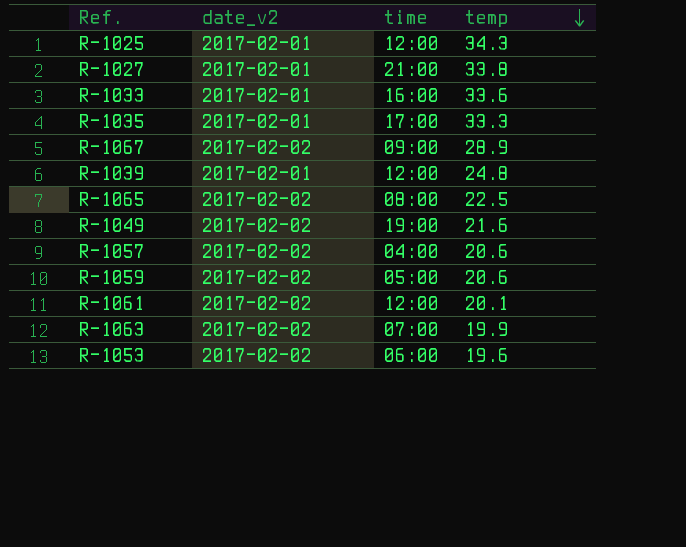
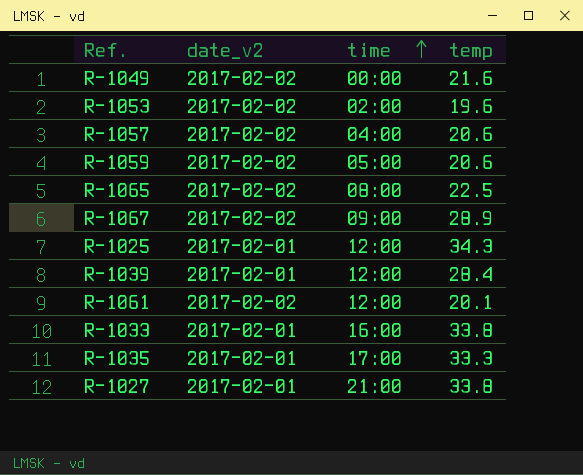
row order: temp descending -> time ascending
row R-1063: 2017-02-02 | 07:00 | 19.9 -> none
R-1049 | time: 19:00 -> 00:00
R-1053 | time: 06:00 -> 02:00
R-1039 | temp: 24.8 -> 28.4
R-1033 | temp: 33.6 -> 33.8

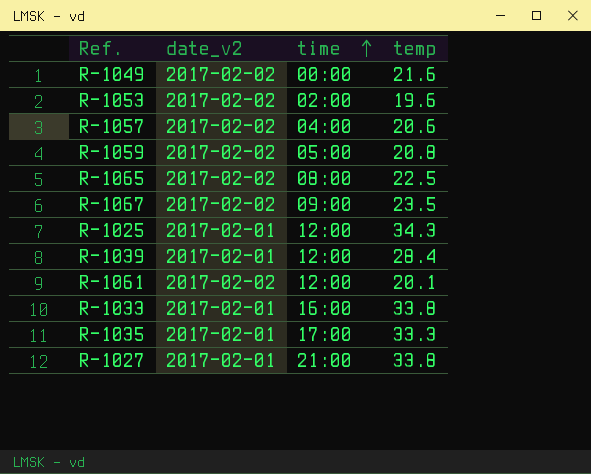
R-1059 | temp: 20.6 -> 20.8
R-1067 | temp: 28.9 -> 23.5

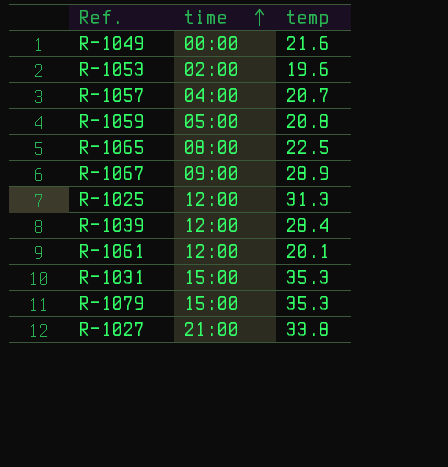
column date_v2 | position: 2 -> none
row R-1033: 2017-02-01 | 16:00 | 33.8 -> none
row R-1035: 2017-02-01 | 17:00 | 33.3 -> none
R-1057 | temp: 20.6 -> 20.7
R-1067 | temp: 23.5 -> 28.9
R-1025 | temp: 34.3 -> 31.3
row R-1031: none -> 15:00 | 35.3
row R-1079: none -> 15:00 | 35.3

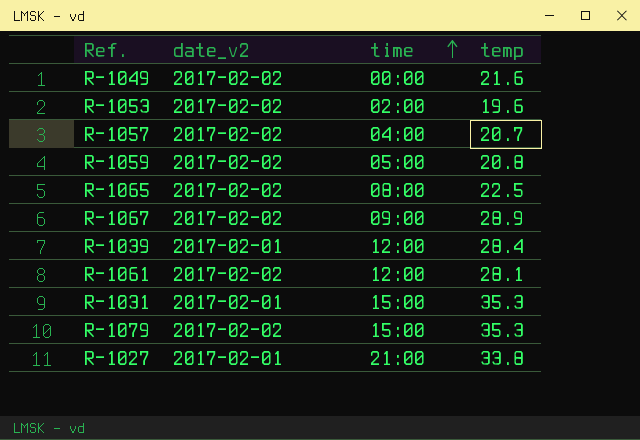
column date_v2 | position: none -> 2
row R-1025: 12:00 | 31.3 -> none
R-1061 | temp: 20.1 -> 28.1

